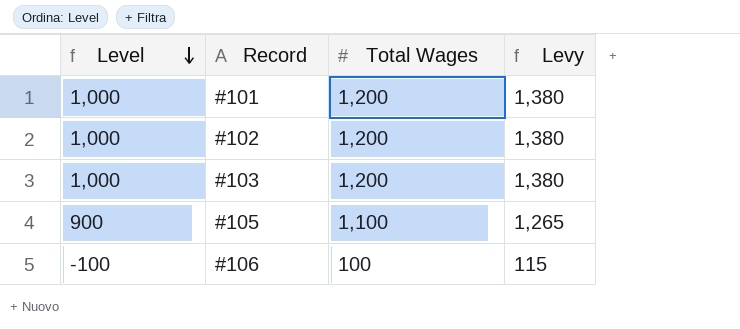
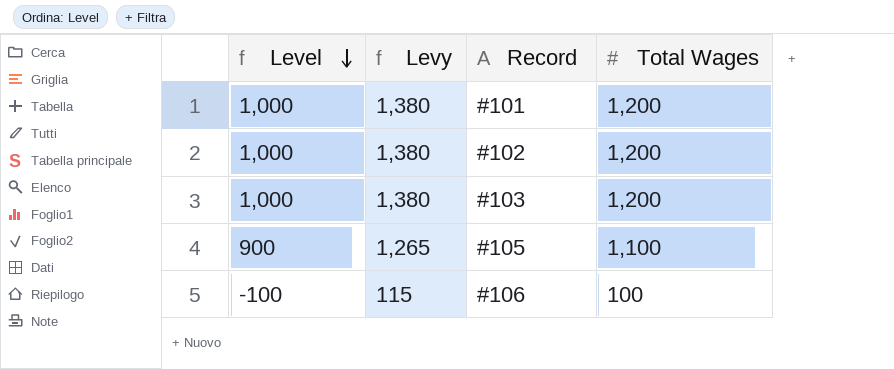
column Levy | position: 4 -> 2

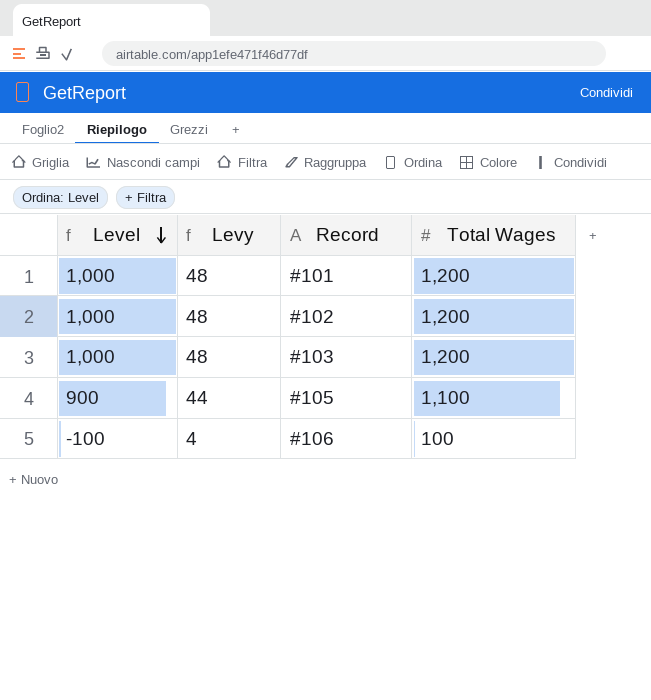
column Levy | formula: [Total Wages] * 1.15 -> [Total Wages] * 0.04

